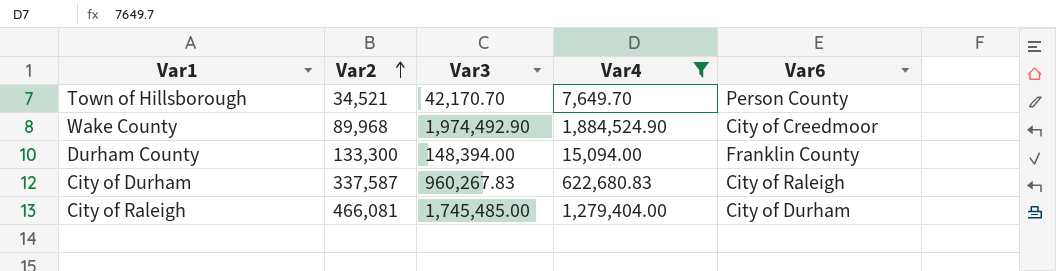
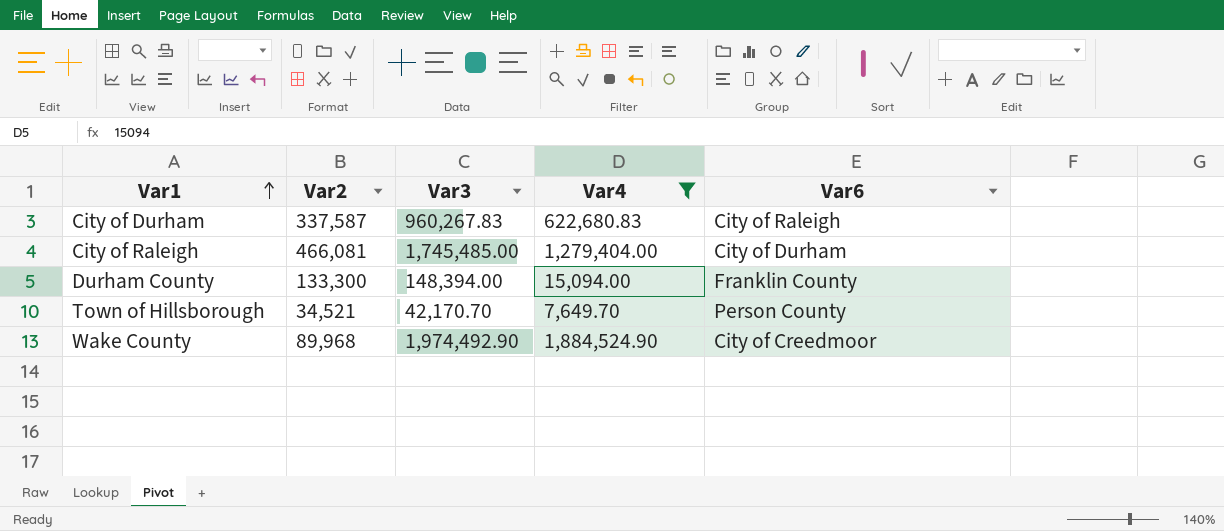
row order: Var2 ascending -> Var1 ascending

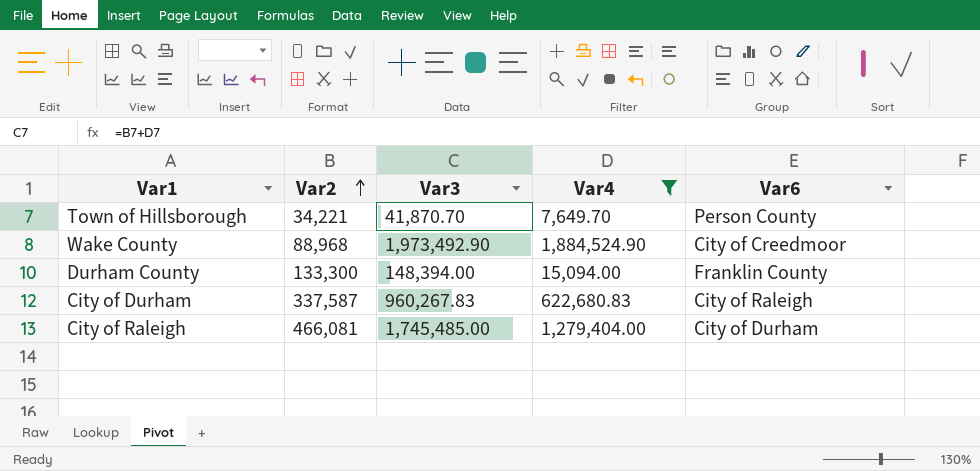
row order: Var1 ascending -> Var2 ascending
Town of Hillsborough | Var2: 34,521 -> 34,221
Town of Hillsborough | Var3: 42,170.70 -> 41,870.70
Wake County | Var2: 89,968 -> 88,968
Wake County | Var3: 1,974,492.90 -> 1,973,492.90

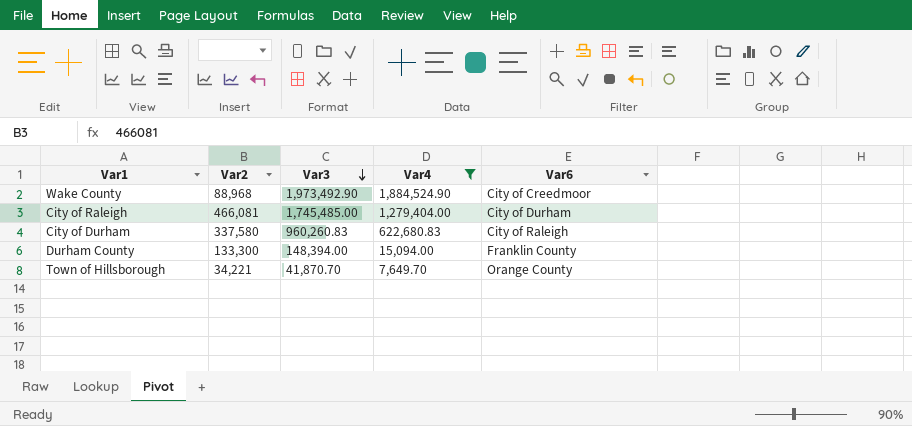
row order: Var2 ascending -> Var3 descending
City of Durham | Var2: 337,587 -> 337,580
City of Durham | Var3: 960,267.83 -> 960,260.83
Town of Hillsborough | Var6: Person County -> Orange County

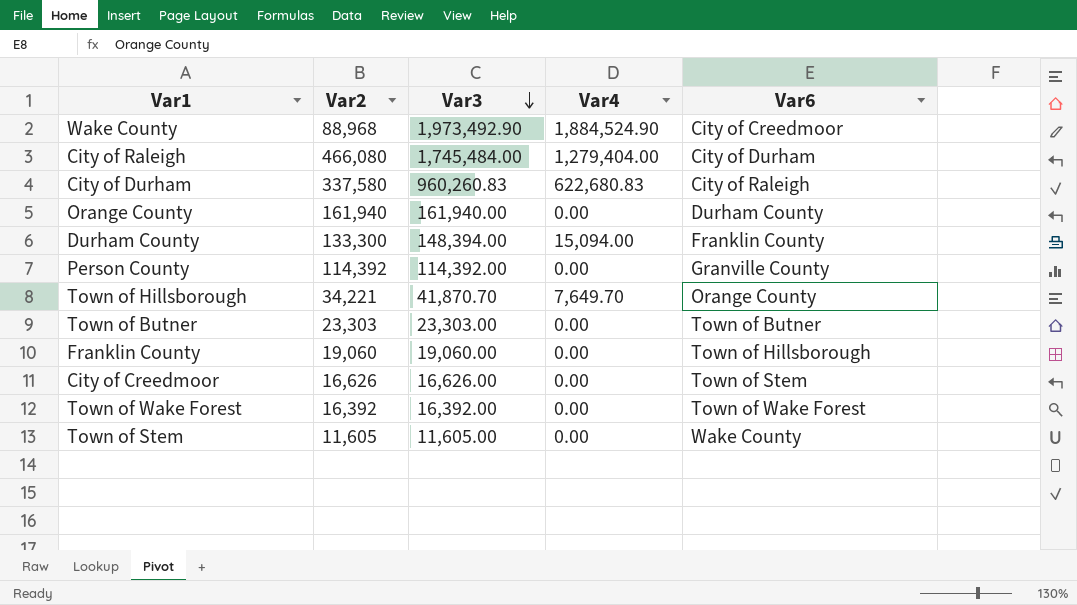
filter: Var4 != 0.00 -> none
City of Raleigh | Var2: 466,081 -> 466,080
City of Raleigh | Var3: 1,745,485.00 -> 1,745,484.00

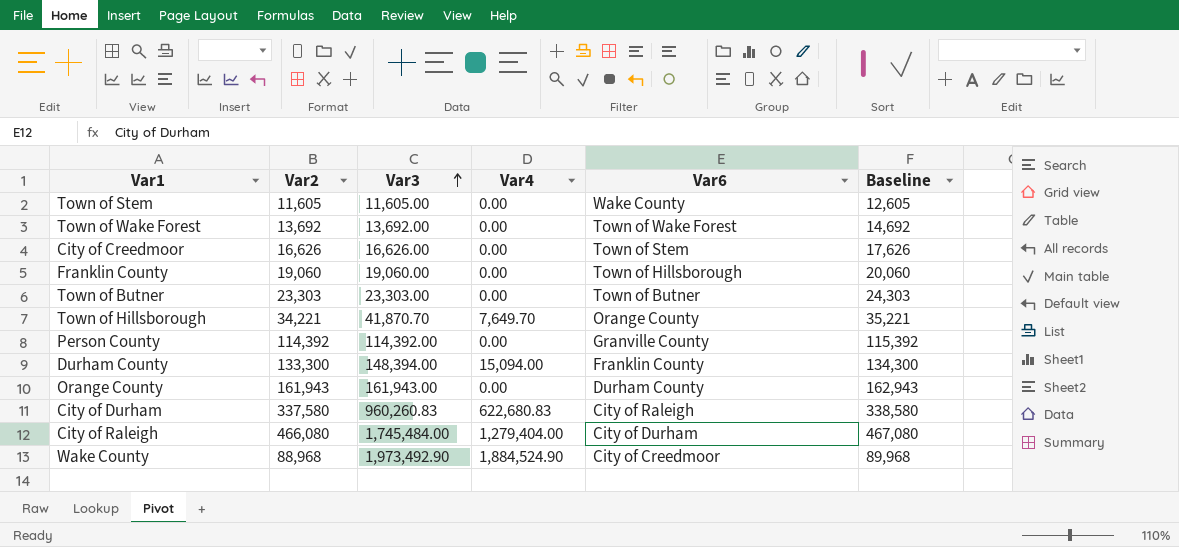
row order: Var3 descending -> Var3 ascending
column Baseline | formula: none -> [Var2] + 1000
Town of Wake Forest | Var2: 16,392 -> 13,692
Town of Wake Forest | Var3: 16,392.00 -> 13,692.00
Orange County | Var2: 161,940 -> 161,943
Orange County | Var3: 161,940.00 -> 161,943.00

